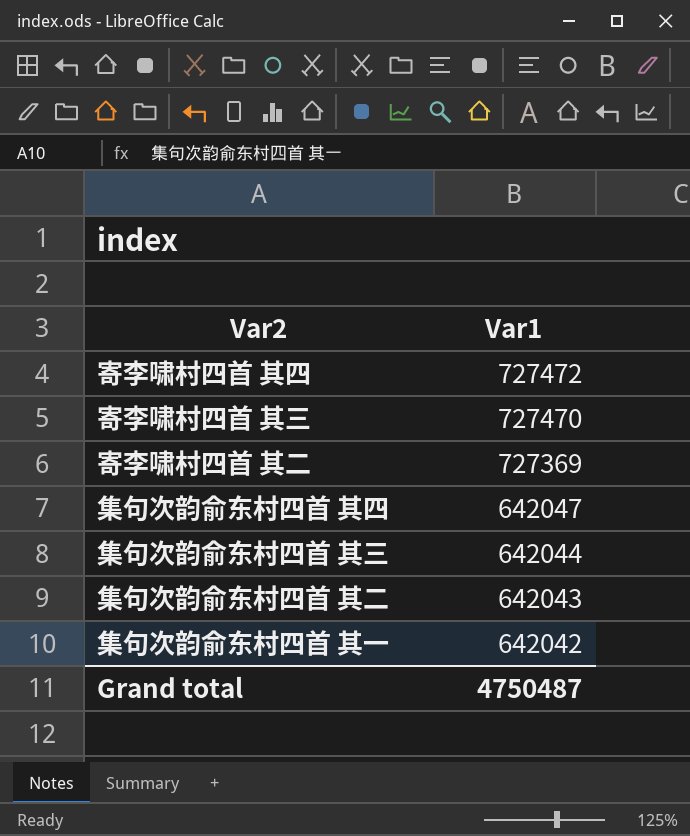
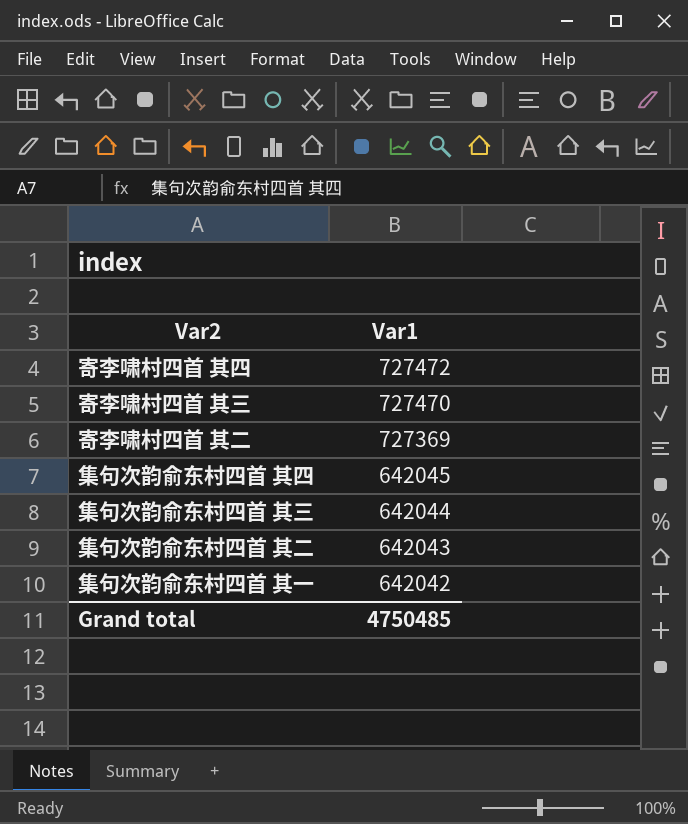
集句次韵俞东村四首 其四 | Var1: 642047 -> 642045
Grand total | Var1: 4750487 -> 4750485

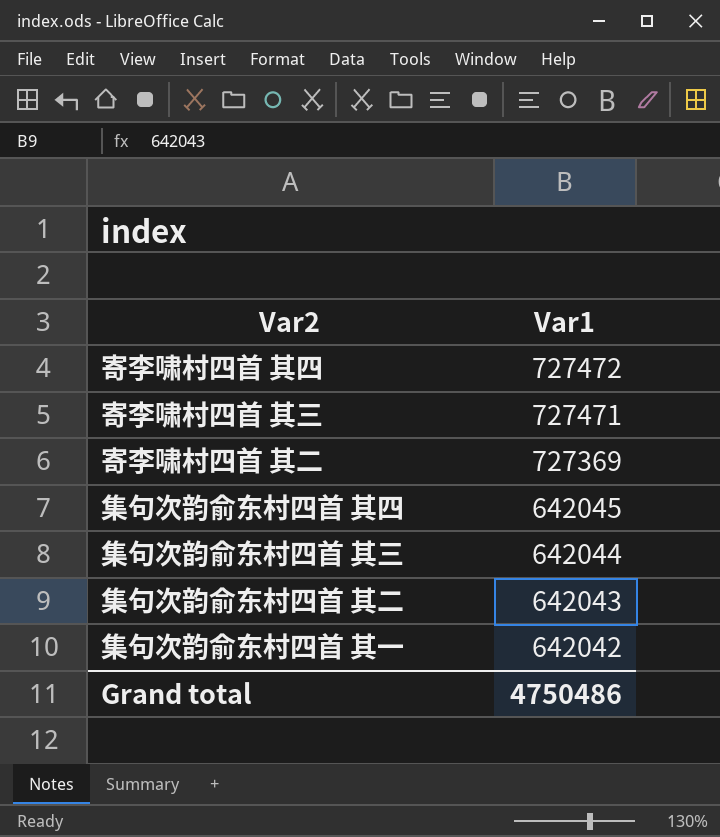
寄李啸村四首 其三 | Var1: 727470 -> 727471
Grand total | Var1: 4750485 -> 4750486

